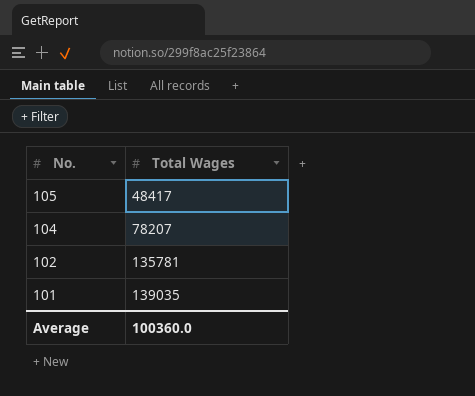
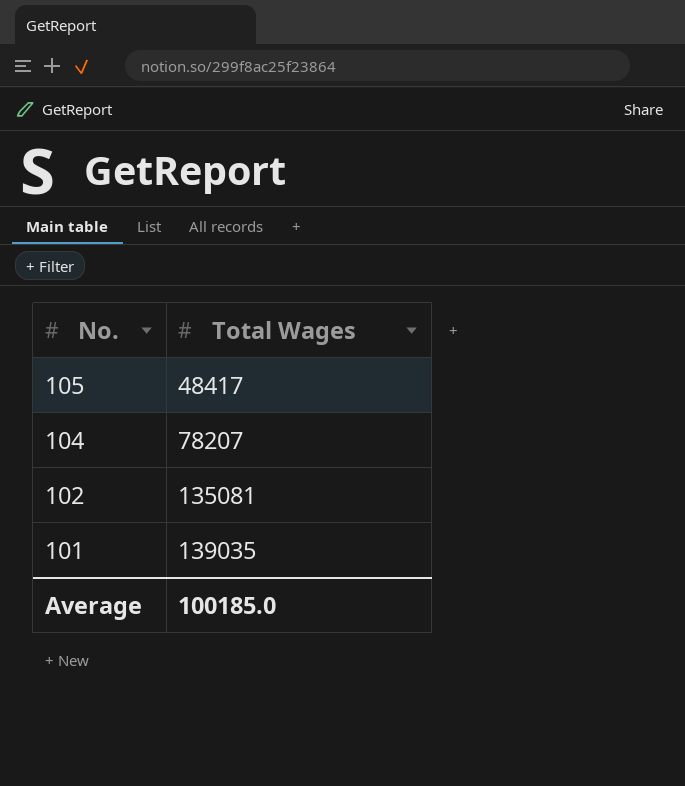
102 | Total Wages: 135781 -> 135081
Average | Total Wages: 100360.0 -> 100185.0

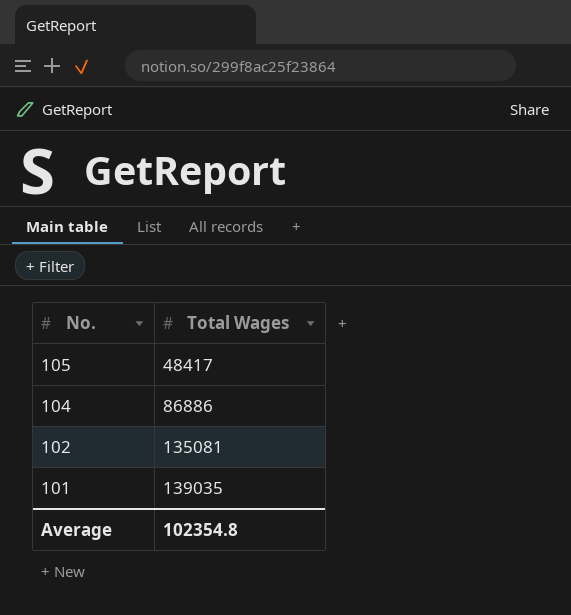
104 | Total Wages: 78207 -> 86886
Average | Total Wages: 100185.0 -> 102354.8

